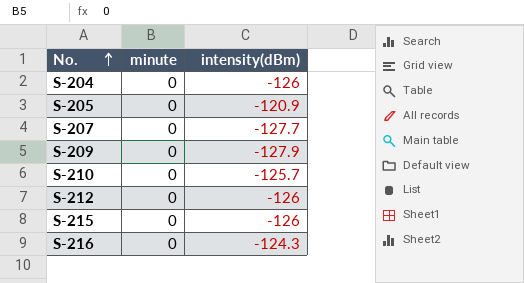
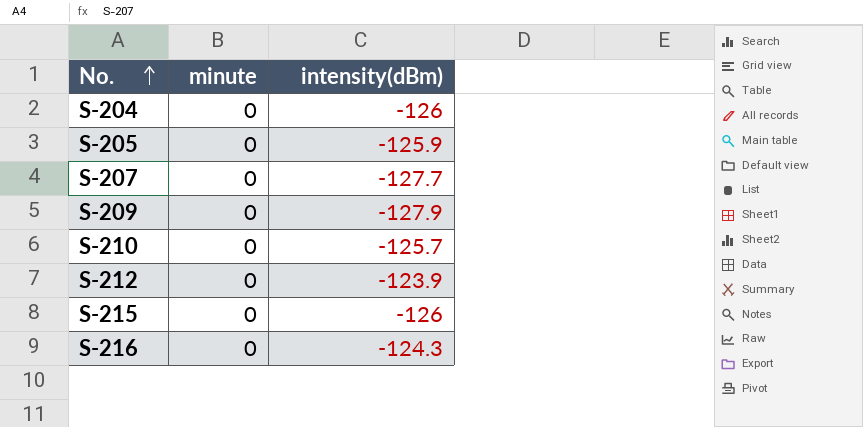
S-205 | intensity(dBm): -120.9 -> -125.9
S-212 | intensity(dBm): -126 -> -123.9

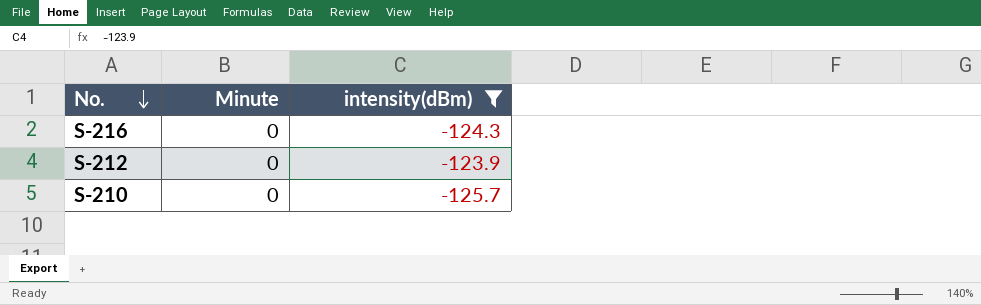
filter: none -> intensity(dBm) >= -125.7
row order: No. ascending -> No. descending
column name: minute -> Minute

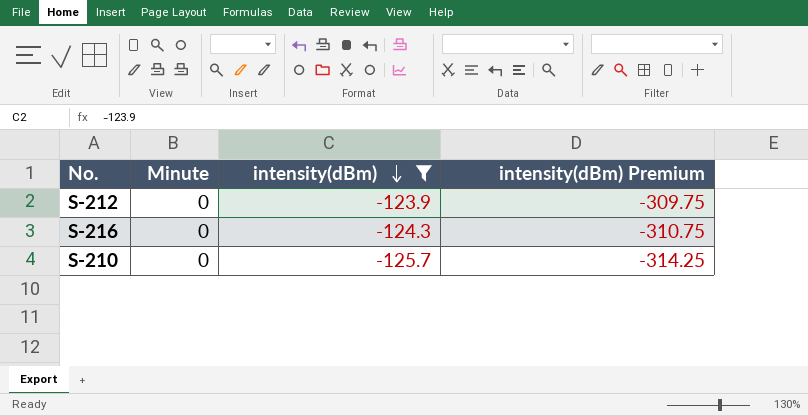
row order: No. descending -> intensity(dBm) descending
column intensity(dBm) Premium | formula: none -> [intensity(dBm)] * 2.5

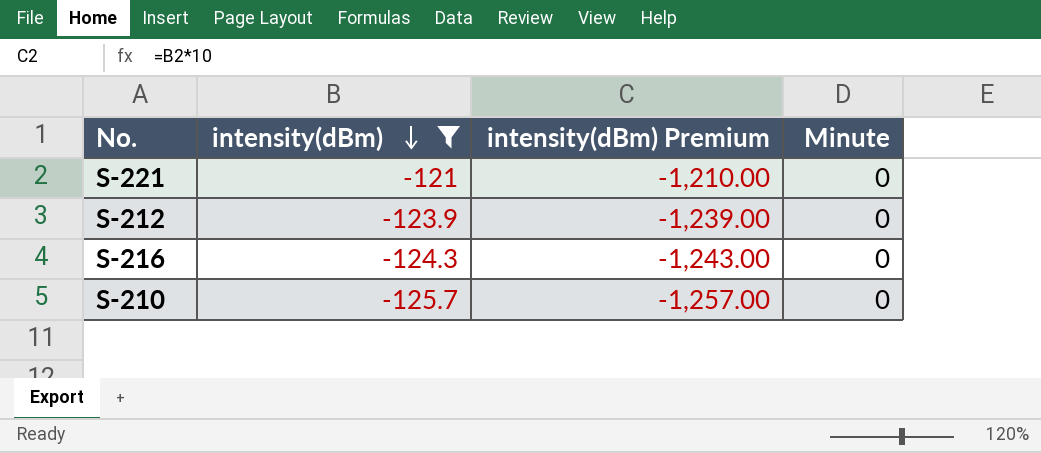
column intensity(dBm) Premium | formula: [intensity(dBm)] * 2.5 -> [intensity(dBm)] * 10
column Minute | position: 2 -> 4
row S-221: none -> -121 | -1,210.00 | 0

